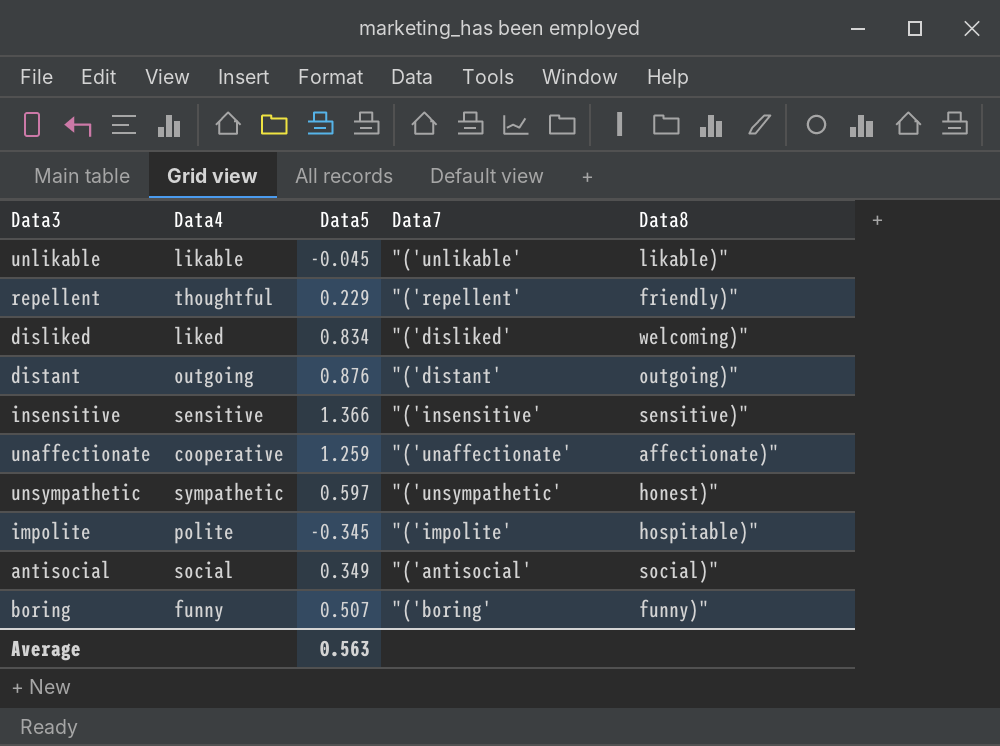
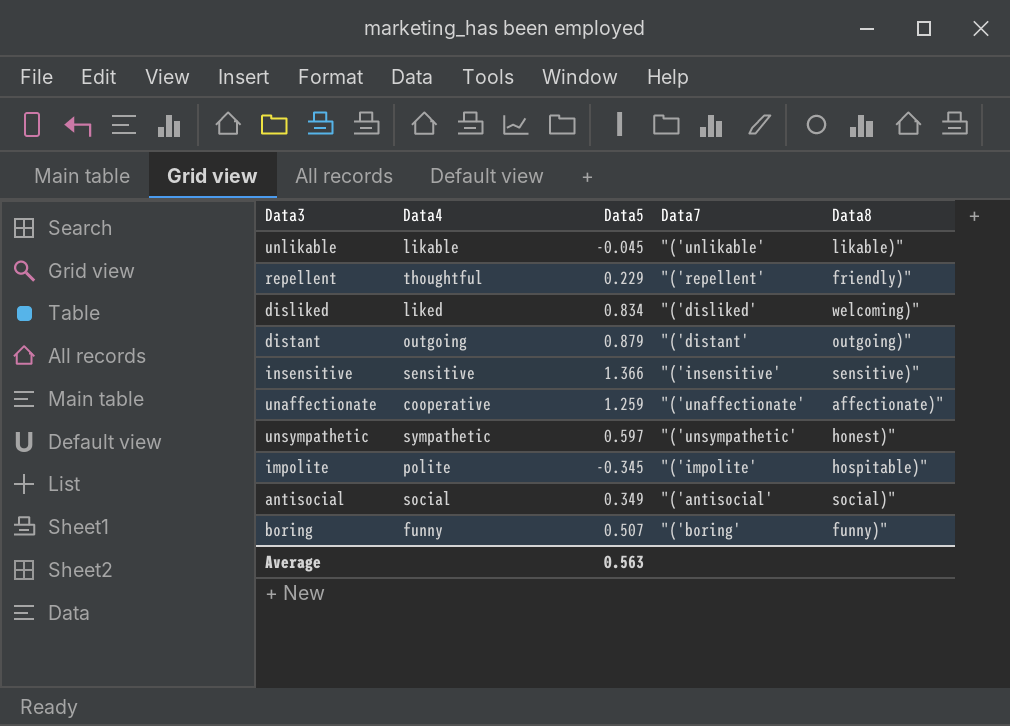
distant | Data5: 0.876 -> 0.879

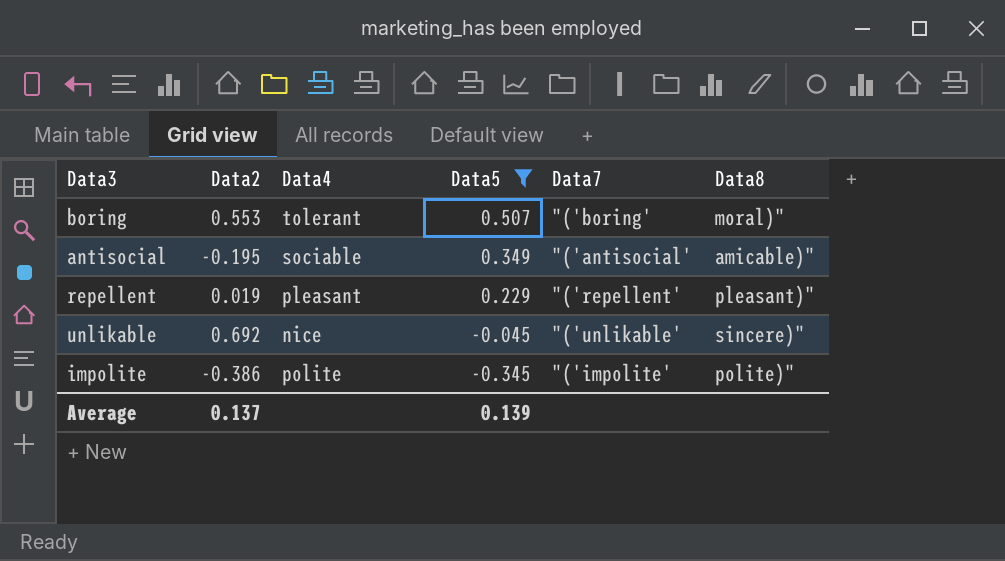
filter: none -> Data5 <= 0.507
row order: none -> Data5 descending
column Data2 | position: none -> 2
boring | Data4: funny -> tolerant
boring | Data8: funny)" -> moral)"
antisocial | Data4: social -> sociable
antisocial | Data8: social)" -> amicable)"
repellent | Data4: thoughtful -> pleasant
repellent | Data8: friendly)" -> pleasant)"
unlikable | Data4: likable -> nice
unlikable | Data8: likable)" -> sincere)"
impolite | Data8: hospitable)" -> polite)"
Average | Data5: 0.563 -> 0.139

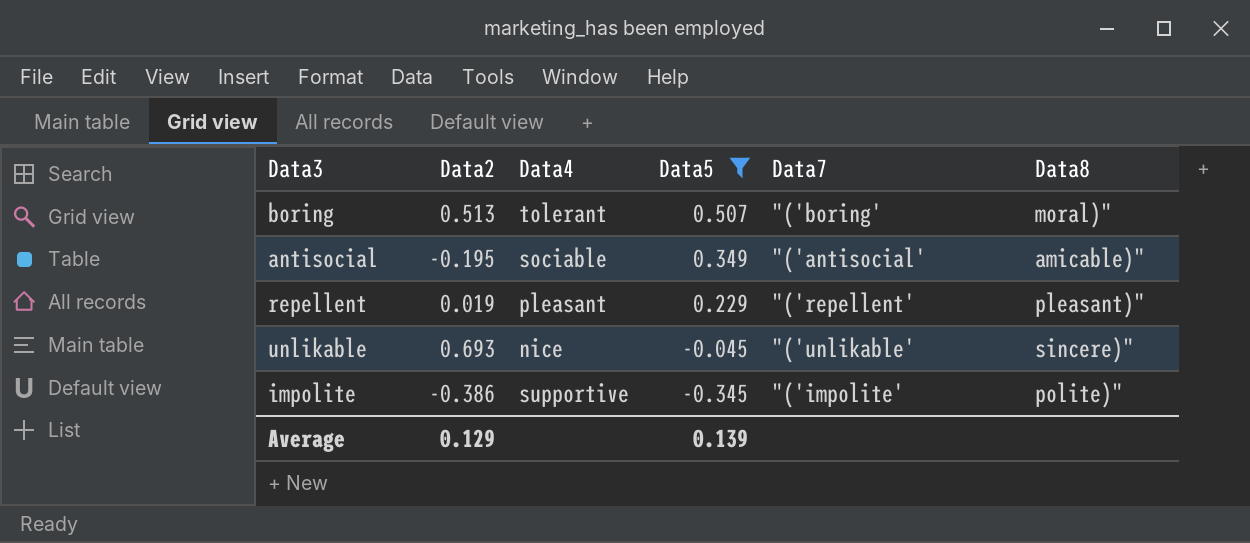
boring | Data2: 0.553 -> 0.513
unlikable | Data2: 0.692 -> 0.693
impolite | Data4: polite -> supportive
Average | Data2: 0.137 -> 0.129

